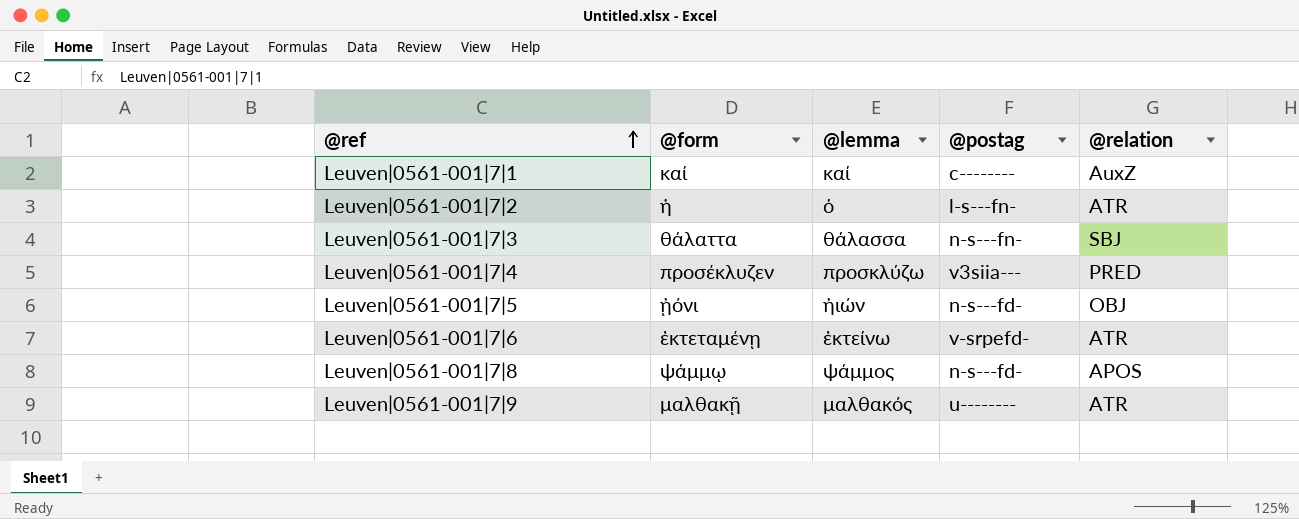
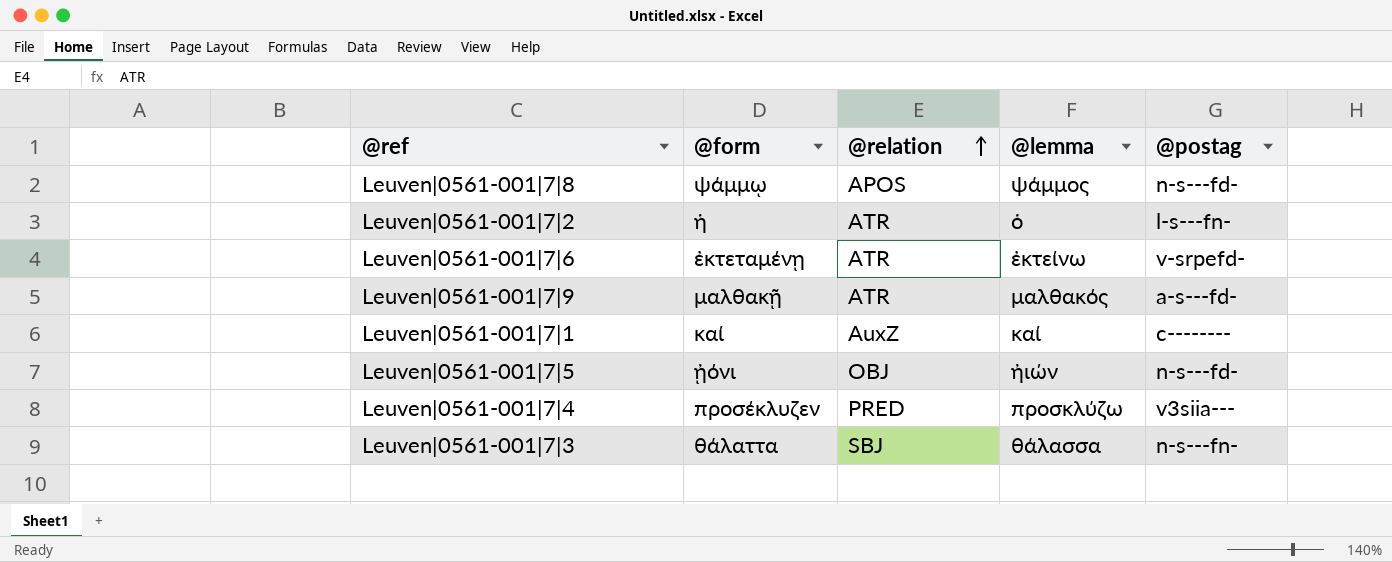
row order: @ref ascending -> @relation ascending
column @relation | position: 5 -> 3
Leuven|0561-001|7|9 | @postag: u-------- -> a-s---fd-

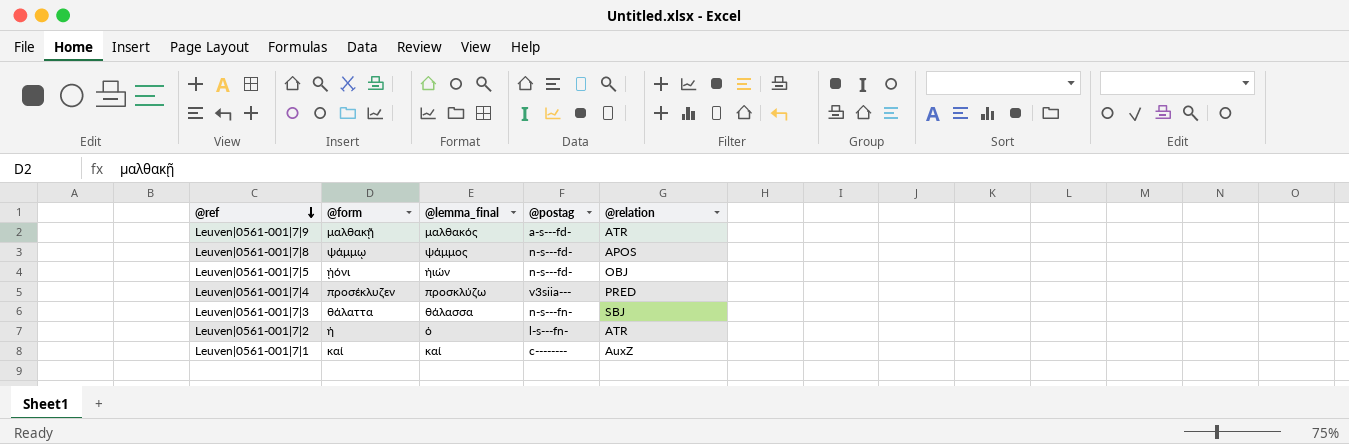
row order: @relation ascending -> @ref descending
column name: @lemma -> @lemma_final
column @relation | position: 3 -> 5
row Leuven|0561-001|7|6: ἐκτεταμένῃ | ATR | ἐκτείνω | v-srpefd- -> none

